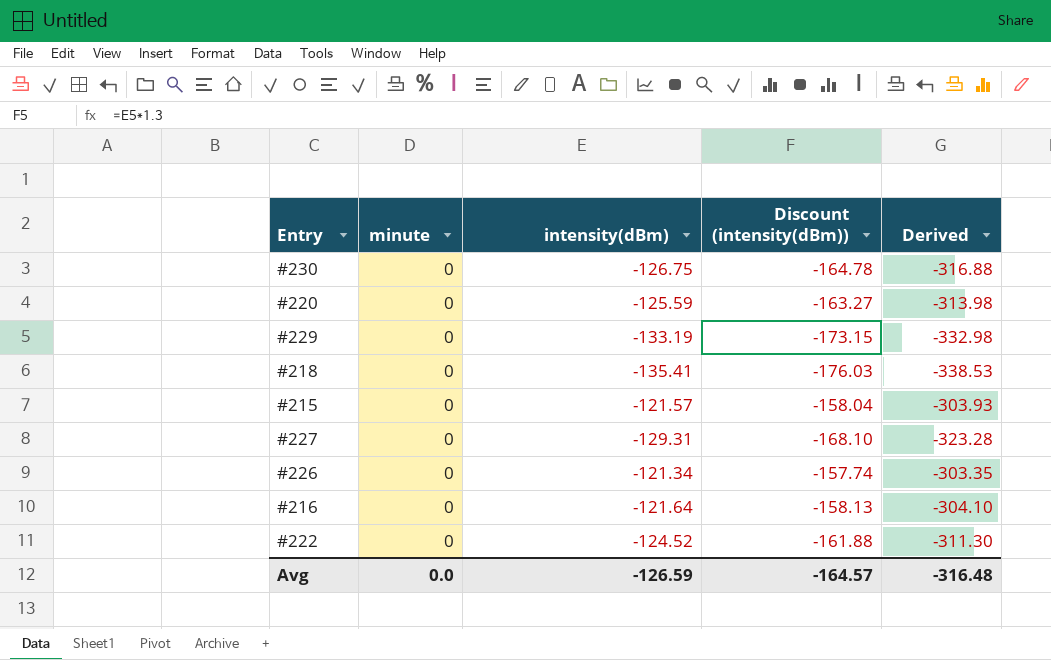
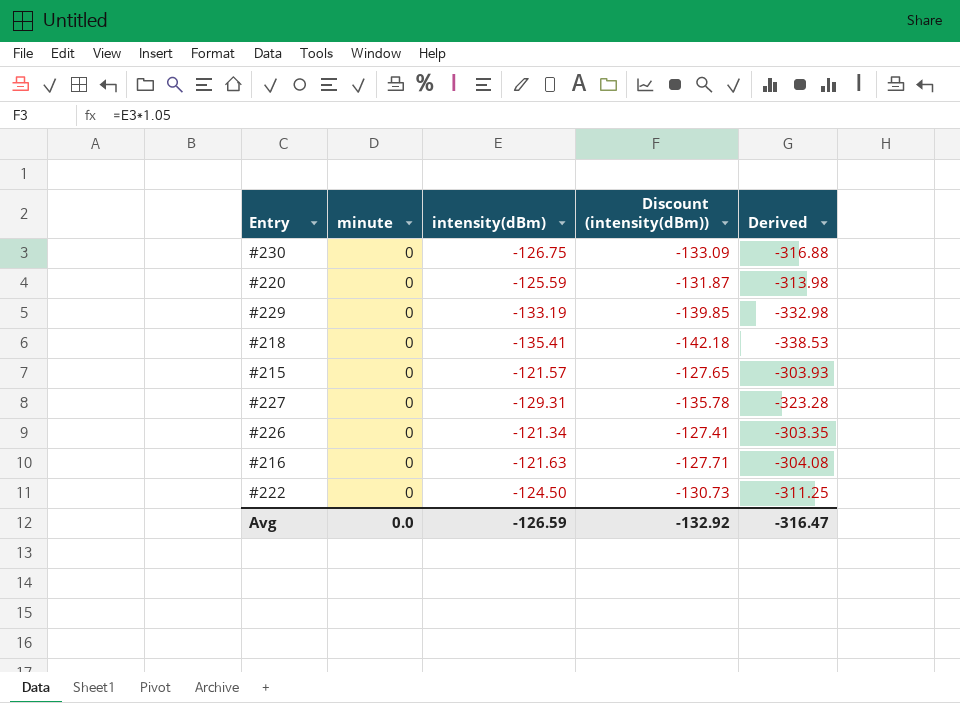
column Discount (intensity(dBm)) | formula: [intensity(dBm)] * 1.3 -> [intensity(dBm)] * 1.05
#216 | intensity(dBm): -121.64 -> -121.63
#216 | Derived: -304.10 -> -304.08
#222 | intensity(dBm): -124.52 -> -124.50
#222 | Derived: -311.30 -> -311.25
Avg | Discount (intensity(dBm)): -164.57 -> -132.92
Avg | Derived: -316.48 -> -316.47

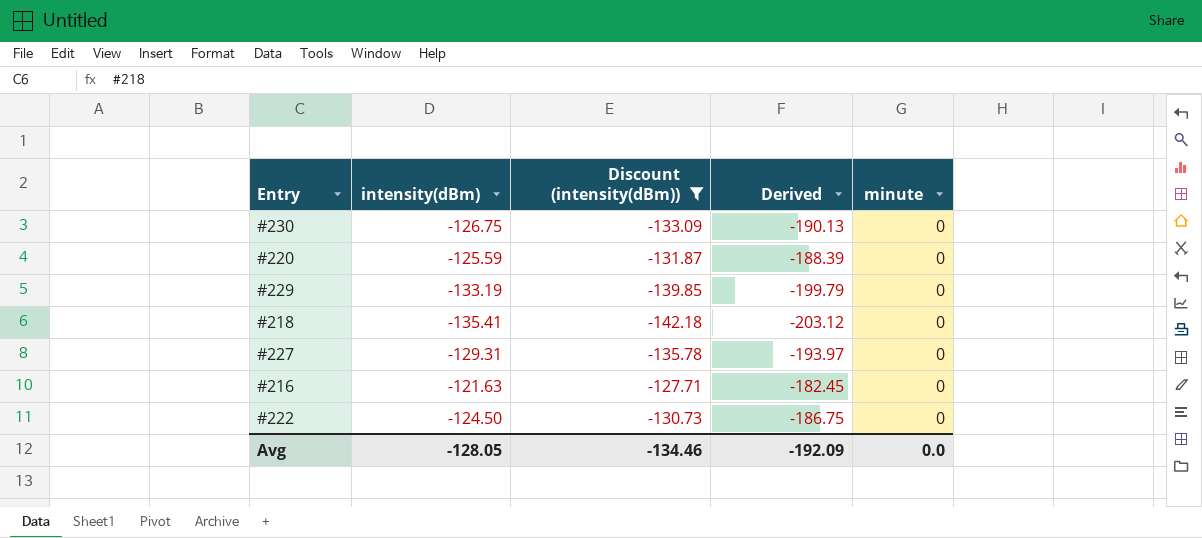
filter: none -> Discount (intensity(dBm)) <= -127.71
column Derived | formula: [intensity(dBm)] * 2.5 -> [intensity(dBm)] * 1.5
column minute | position: 2 -> 5
Avg | intensity(dBm): -126.59 -> -128.05
Avg | Discount (intensity(dBm)): -132.92 -> -134.46
Avg | Derived: -316.47 -> -192.09

